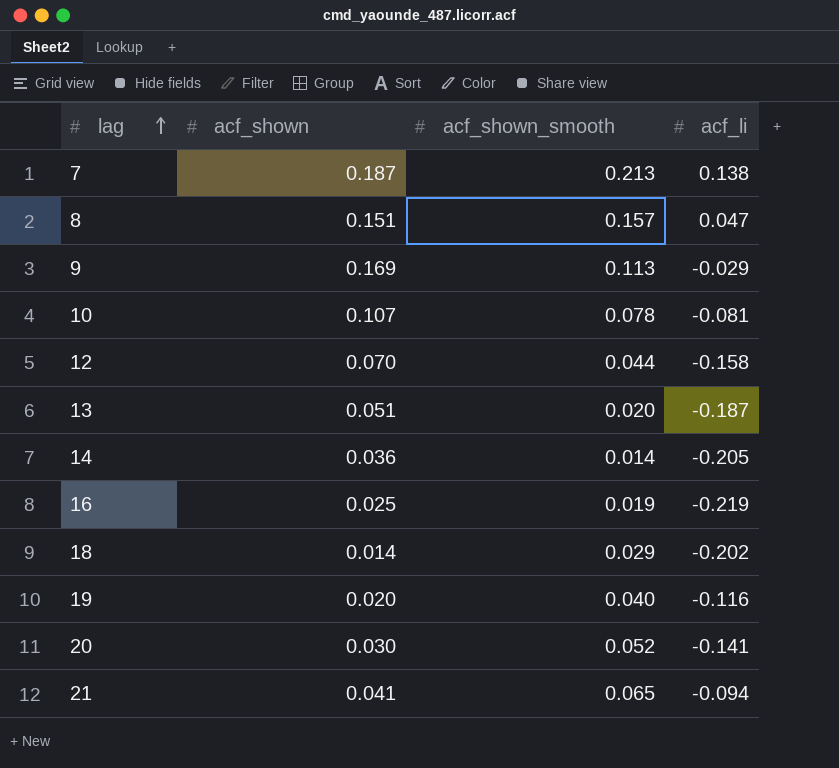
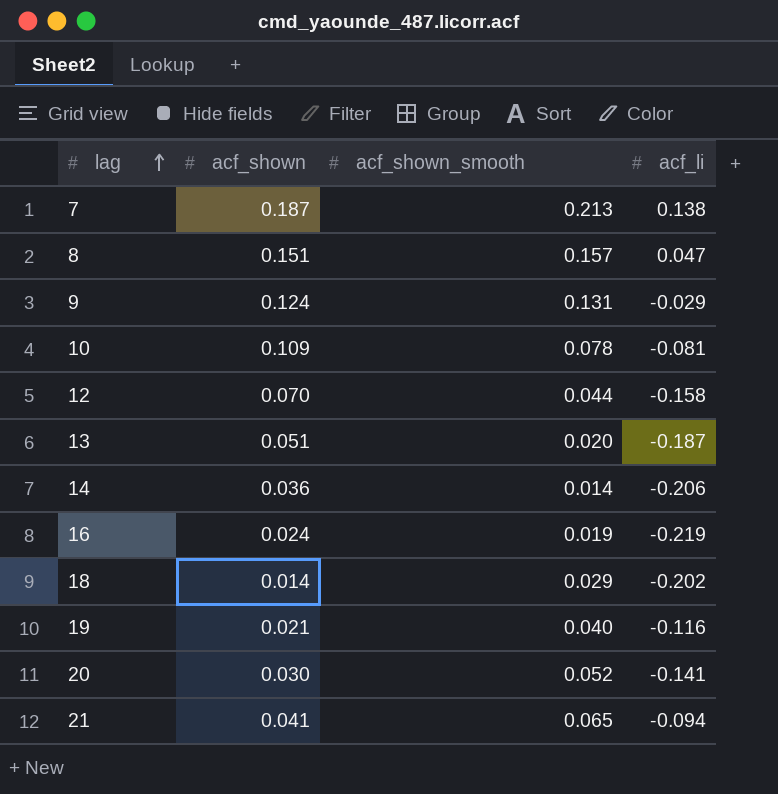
9 | acf_shown: 0.169 -> 0.124
9 | acf_shown_smooth: 0.113 -> 0.131
10 | acf_shown: 0.107 -> 0.109
14 | acf_li: -0.205 -> -0.206
16 | acf_shown: 0.025 -> 0.024
19 | acf_shown: 0.020 -> 0.021

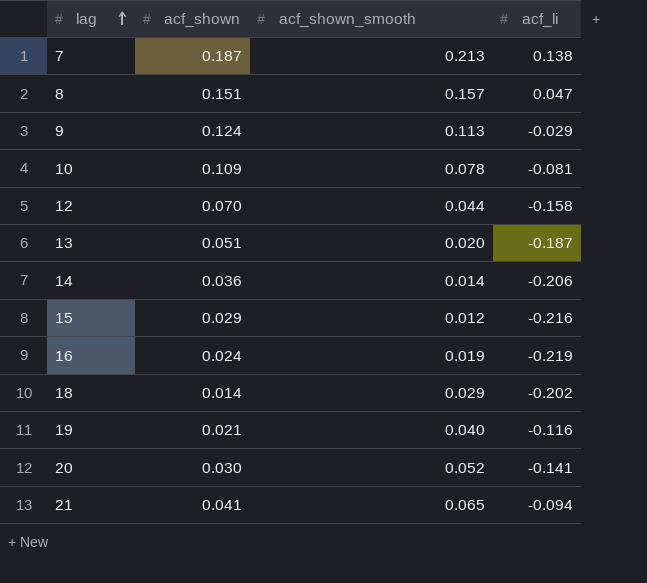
9 | acf_shown_smooth: 0.131 -> 0.113
row 15: none -> 0.029 | 0.012 | -0.216

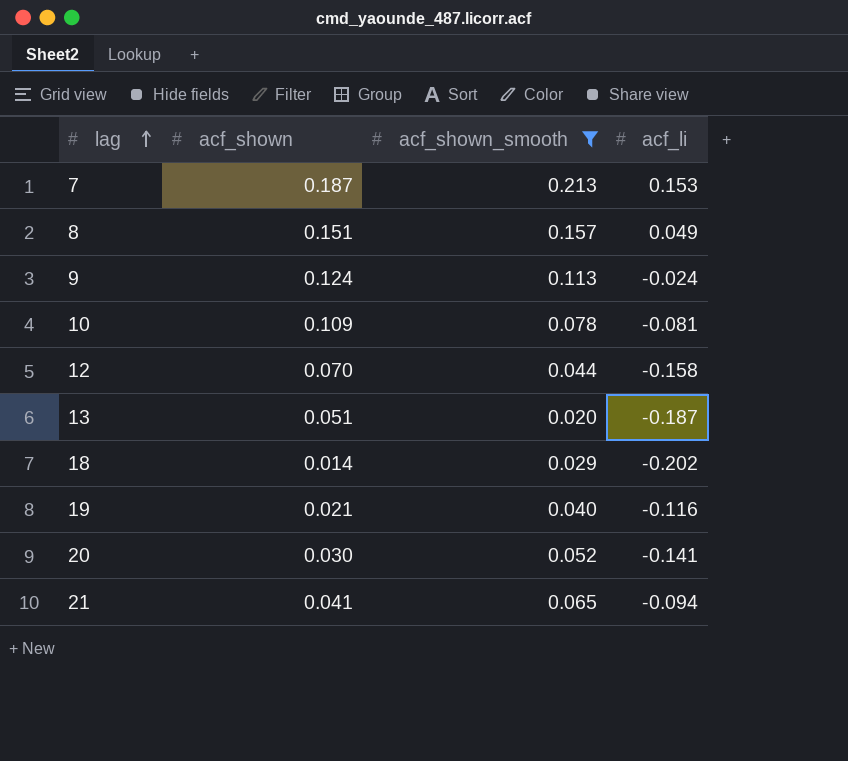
filter: none -> acf_shown_smooth >= 0.020
7 | acf_li: 0.138 -> 0.153
8 | acf_li: 0.047 -> 0.049
9 | acf_li: -0.029 -> -0.024

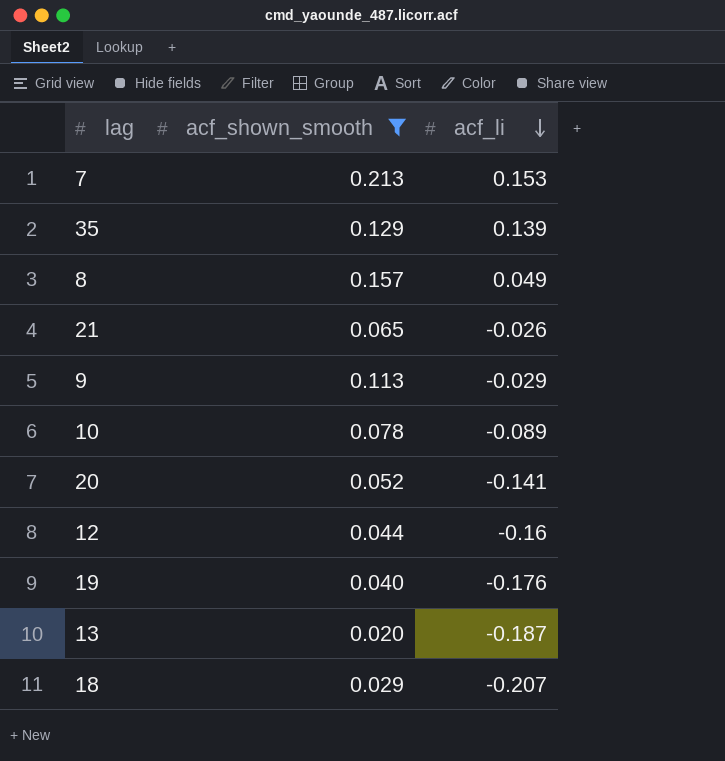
row order: lag ascending -> acf_li descending
column acf_shown | position: 2 -> none
row 35: none -> 0.129 | 0.139
21 | acf_li: -0.094 -> -0.026
9 | acf_li: -0.024 -> -0.029
10 | acf_li: -0.081 -> -0.089
12 | acf_li: -0.158 -> -0.16
19 | acf_li: -0.116 -> -0.176
18 | acf_li: -0.202 -> -0.207

